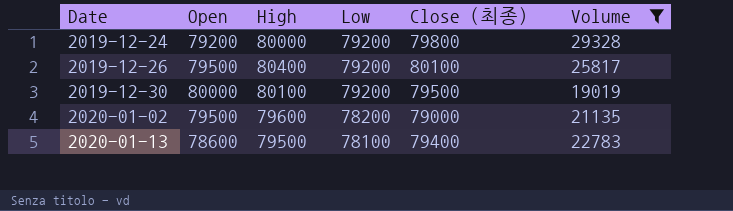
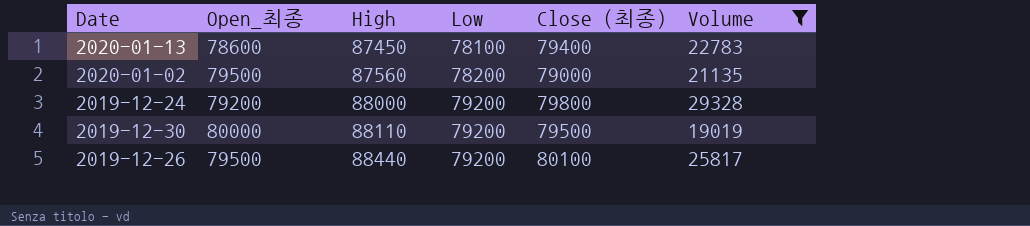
row order: Date ascending -> High ascending
column name: Open -> Open_최종
2020-01-13 | High: 79500 -> 87450
2020-01-02 | High: 79600 -> 87560
2019-12-24 | High: 80000 -> 88000
2019-12-30 | High: 80100 -> 88110
2019-12-26 | High: 80400 -> 88440

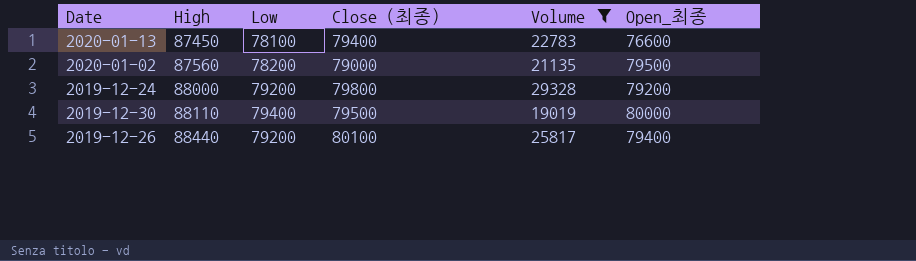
column Open_최종 | position: 2 -> 6
2020-01-13 | Open_최종: 78600 -> 76600
2019-12-30 | Low: 79200 -> 79400
2019-12-26 | Open_최종: 79500 -> 79400

